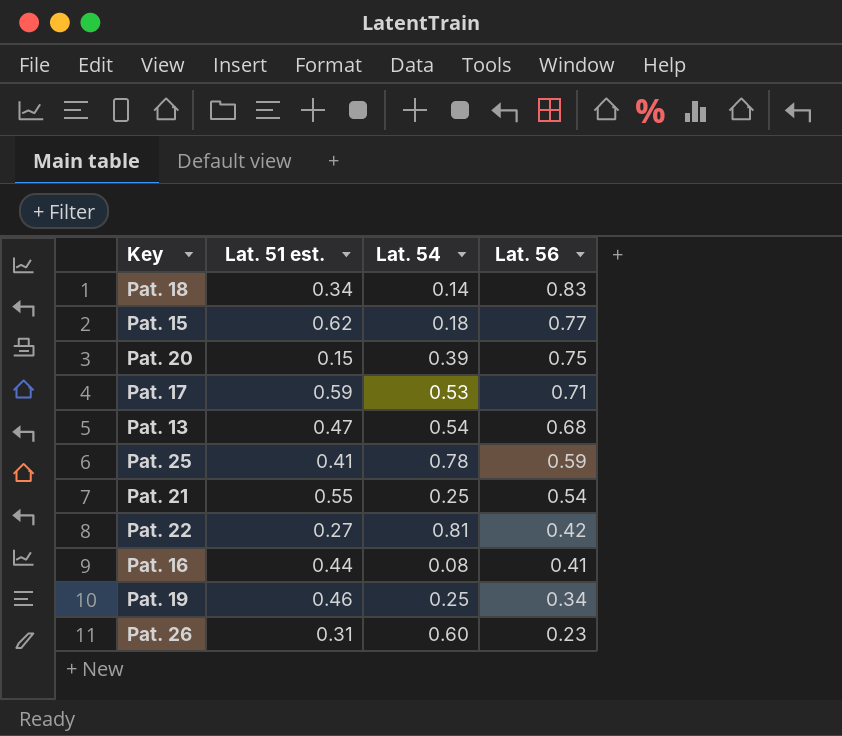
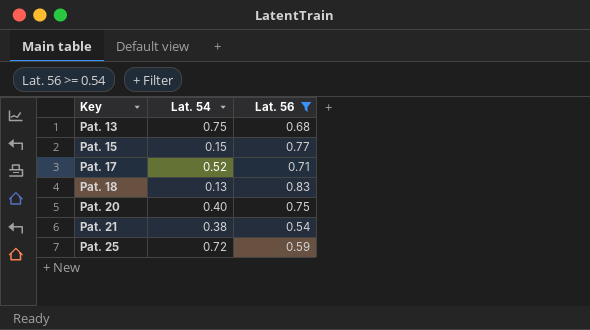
filter: none -> Lat. 56 >= 0.54
row order: Lat. 56 descending -> Key ascending
column Lat. 51 est. | position: 2 -> none
Pat. 13 | Lat. 54: 0.54 -> 0.75
Pat. 15 | Lat. 54: 0.18 -> 0.15
Pat. 17 | Lat. 54: 0.53 -> 0.52
Pat. 18 | Lat. 54: 0.14 -> 0.13
Pat. 20 | Lat. 54: 0.39 -> 0.40
Pat. 21 | Lat. 54: 0.25 -> 0.38
Pat. 25 | Lat. 54: 0.78 -> 0.72

